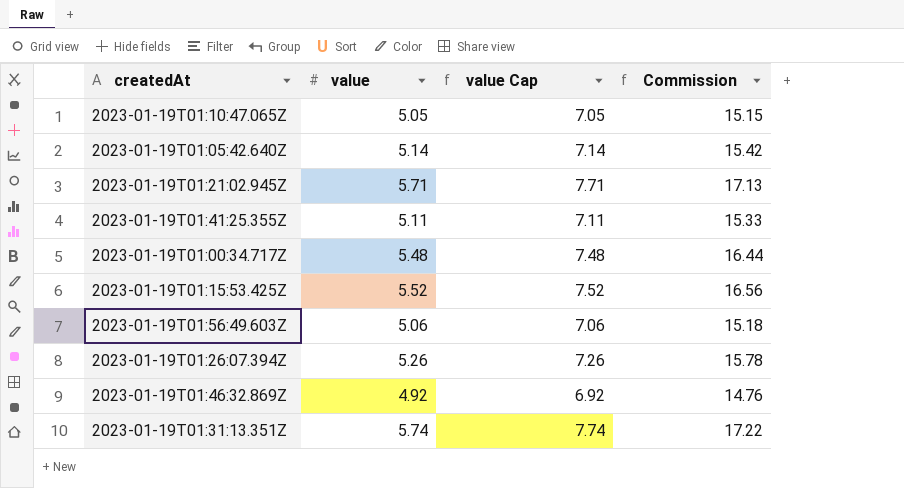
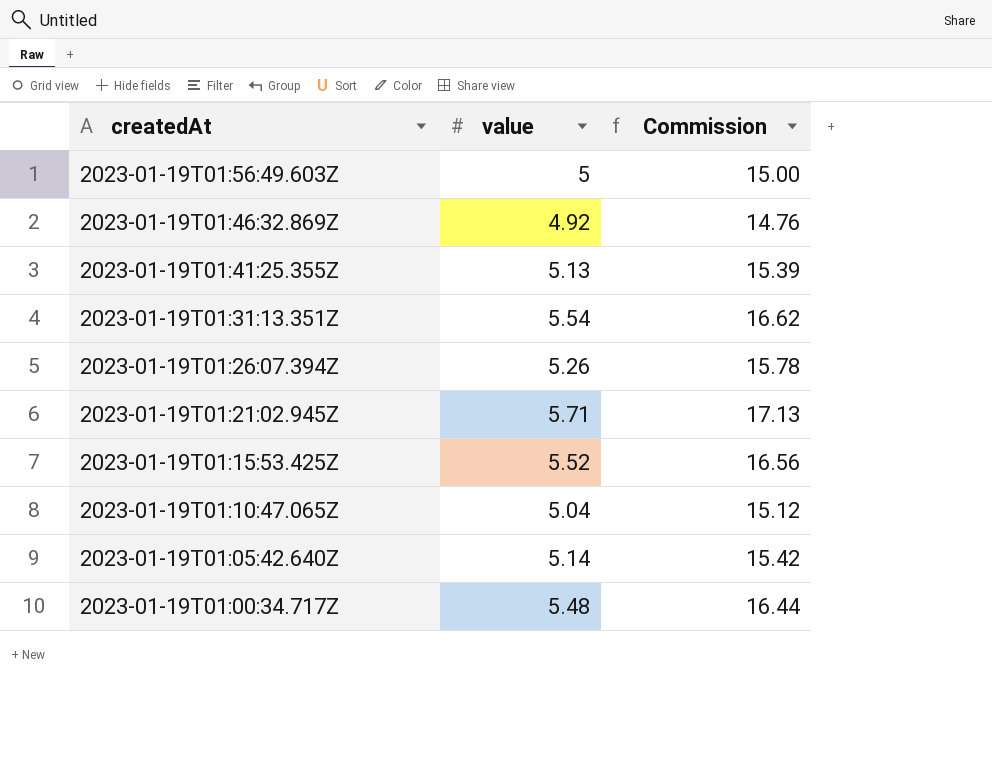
row order: none -> createdAt descending
column value Cap | formula: [value] + 2 -> none
2023-01-19T01:56:49.603Z | value: 5.06 -> 5
2023-01-19T01:56:49.603Z | Commission: 15.18 -> 15.00
2023-01-19T01:41:25.355Z | value: 5.11 -> 5.13
2023-01-19T01:41:25.355Z | Commission: 15.33 -> 15.39
2023-01-19T01:31:13.351Z | value: 5.74 -> 5.54
2023-01-19T01:31:13.351Z | Commission: 17.22 -> 16.62
2023-01-19T01:10:47.065Z | value: 5.05 -> 5.04
2023-01-19T01:10:47.065Z | Commission: 15.15 -> 15.12

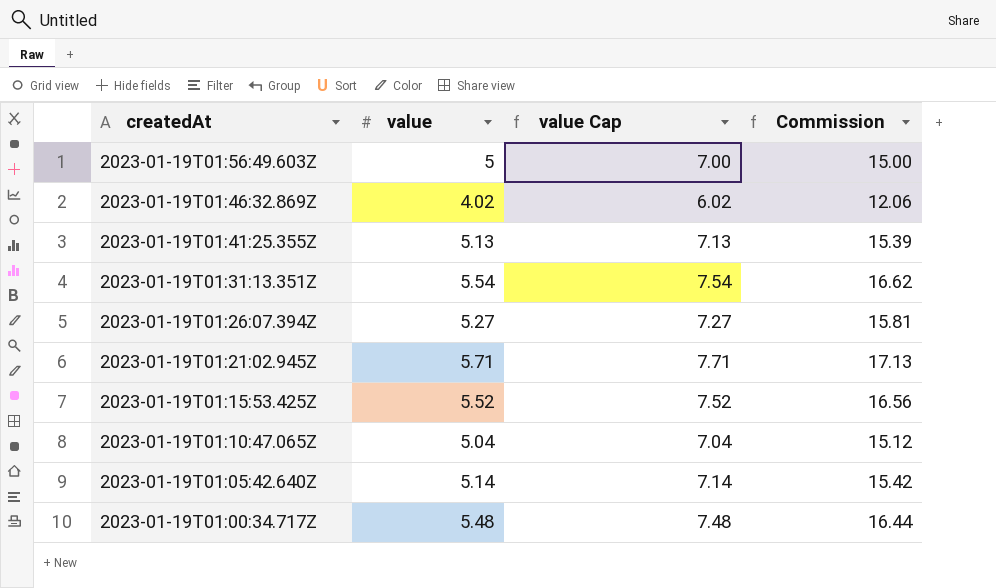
column value Cap | formula: none -> [value] + 2
2023-01-19T01:46:32.869Z | value: 4.92 -> 4.02
2023-01-19T01:46:32.869Z | Commission: 14.76 -> 12.06
2023-01-19T01:26:07.394Z | value: 5.26 -> 5.27
2023-01-19T01:26:07.394Z | Commission: 15.78 -> 15.81

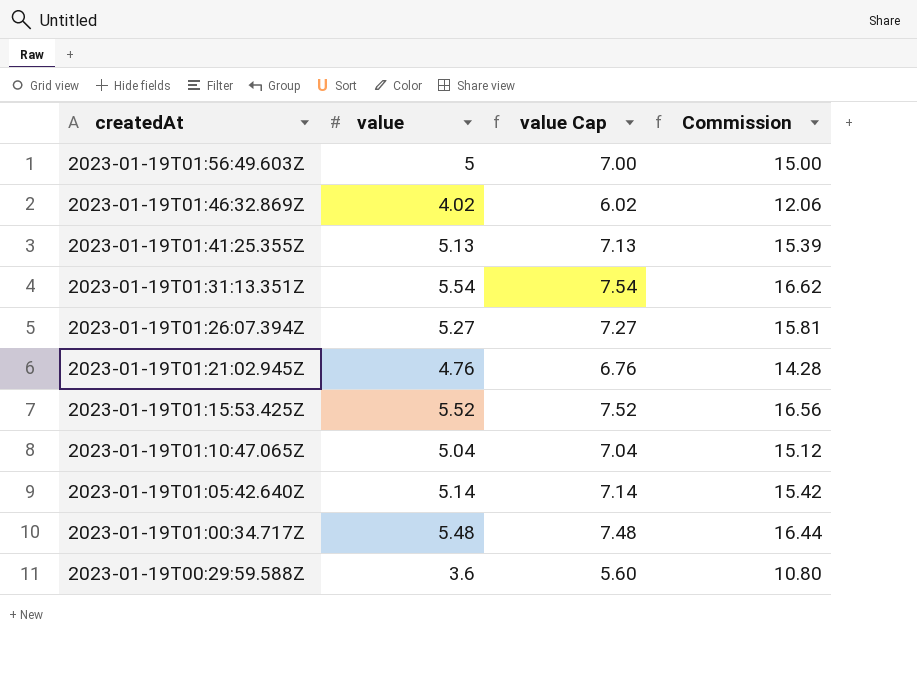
2023-01-19T01:21:02.945Z | value: 5.71 -> 4.76
2023-01-19T01:21:02.945Z | value Cap: 7.71 -> 6.76
2023-01-19T01:21:02.945Z | Commission: 17.13 -> 14.28
row 2023-01-19T00:29:59.588Z: none -> 3.6 | 5.60 | 10.80

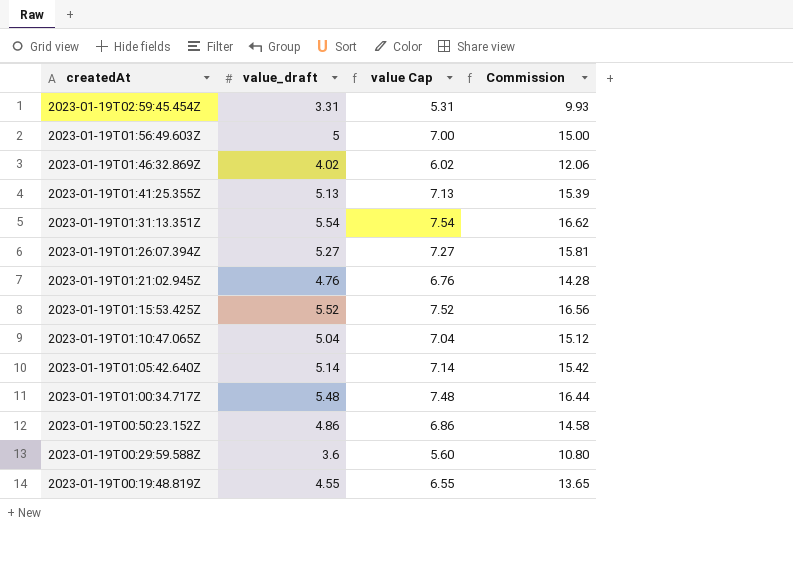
column name: value -> value_draft
row 2023-01-19T02:59:45.454Z: none -> 3.31 | 5.31 | 9.93
row 2023-01-19T00:50:23.152Z: none -> 4.86 | 6.86 | 14.58
row 2023-01-19T00:19:48.819Z: none -> 4.55 | 6.55 | 13.65

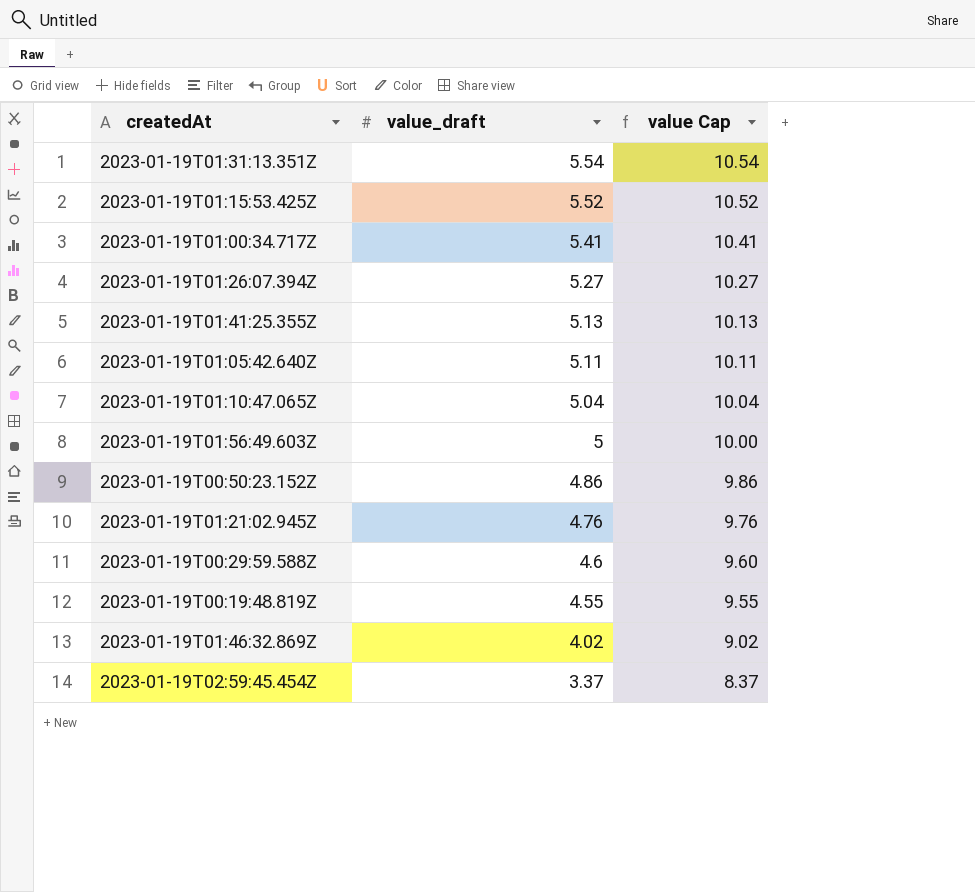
row order: createdAt descending -> value_draft descending
column Commission | formula: [value_draft] * 3 -> none
column value Cap | formula: [value_draft] + 2 -> [value_draft] + 5
2023-01-19T01:00:34.717Z | value_draft: 5.48 -> 5.41
2023-01-19T01:05:42.640Z | value_draft: 5.14 -> 5.11
2023-01-19T00:29:59.588Z | value_draft: 3.6 -> 4.6
2023-01-19T02:59:45.454Z | value_draft: 3.31 -> 3.37

